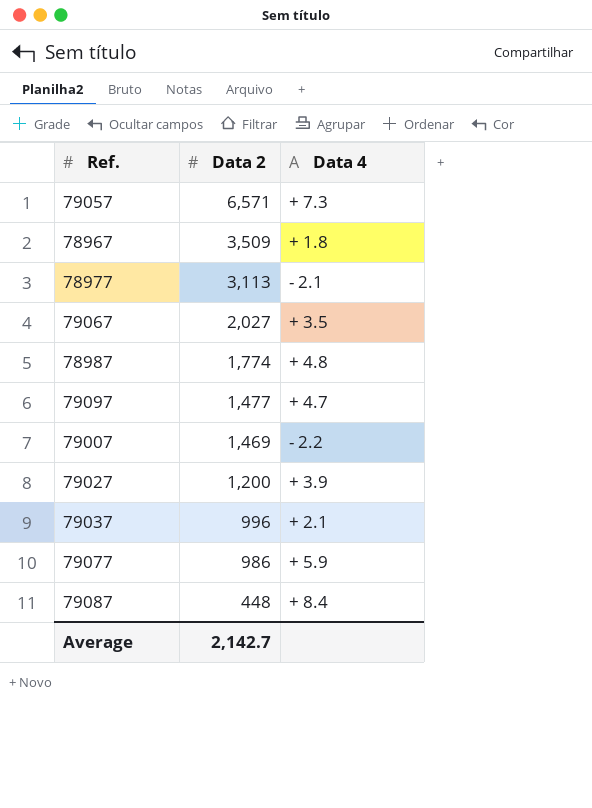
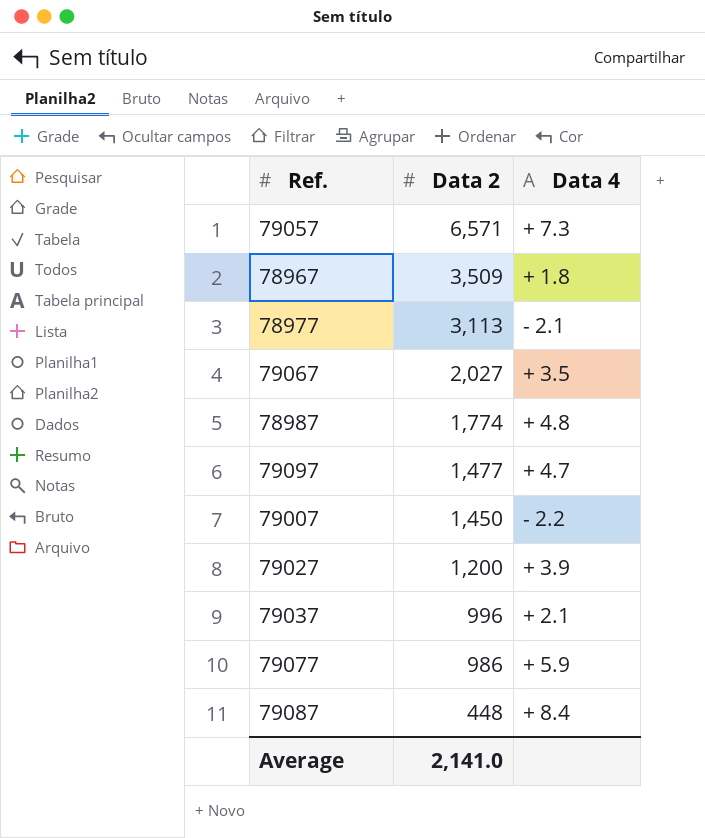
79007 | Data 2: 1,469 -> 1,450
Average | Data 2: 2,142.7 -> 2,141.0

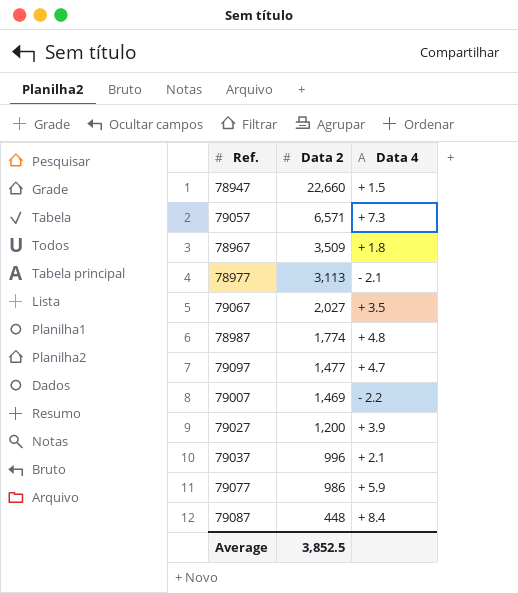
row 78947: none -> 22,660 | + 1.5
79007 | Data 2: 1,450 -> 1,469
Average | Data 2: 2,141.0 -> 3,852.5

